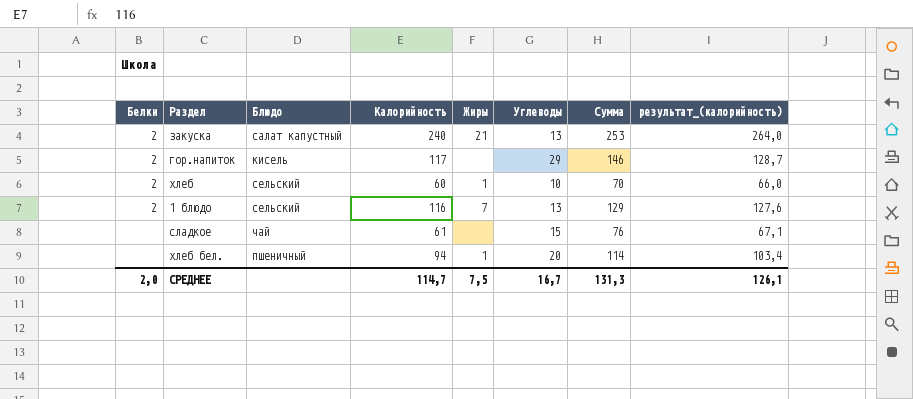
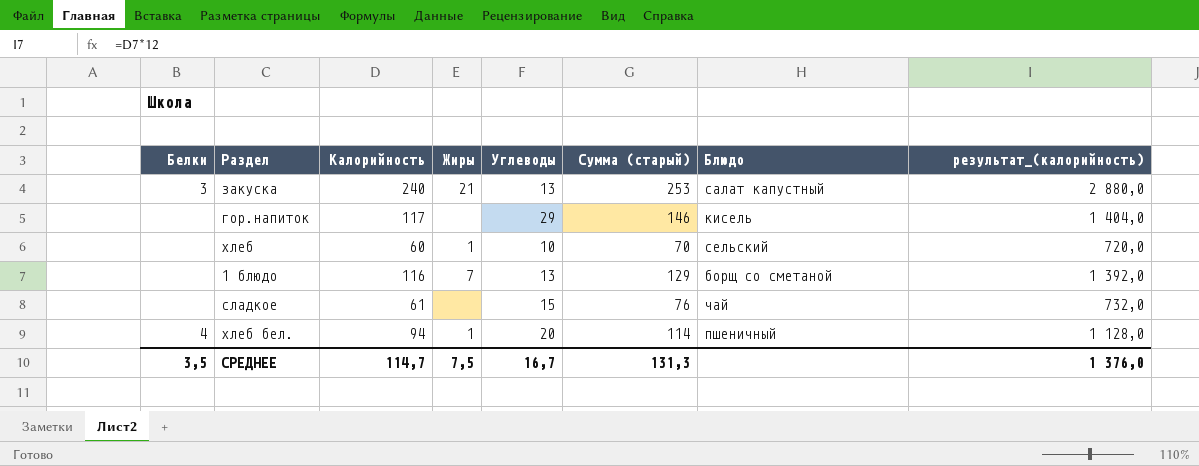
column name: Сумма -> Сумма (старый)
column Блюдо | position: 3 -> 7
column результат_(калорийность) | formula: [Калорийность] * 1,1 -> [Калорийность] * 12
закуска | Белки: 2 -> 3
гор.напиток | Белки: 2 -> none
хлеб | Белки: 2 -> none
1 блюдо | Белки: 2 -> none
1 блюдо | Блюдо: сельский -> борщ со сметаной
хлеб бел. | Белки: none -> 4
СРЕДНЕЕ | Белки: 2,0 -> 3,5
СРЕДНЕЕ | результат_(калорийность): 126,1 -> 1 376,0

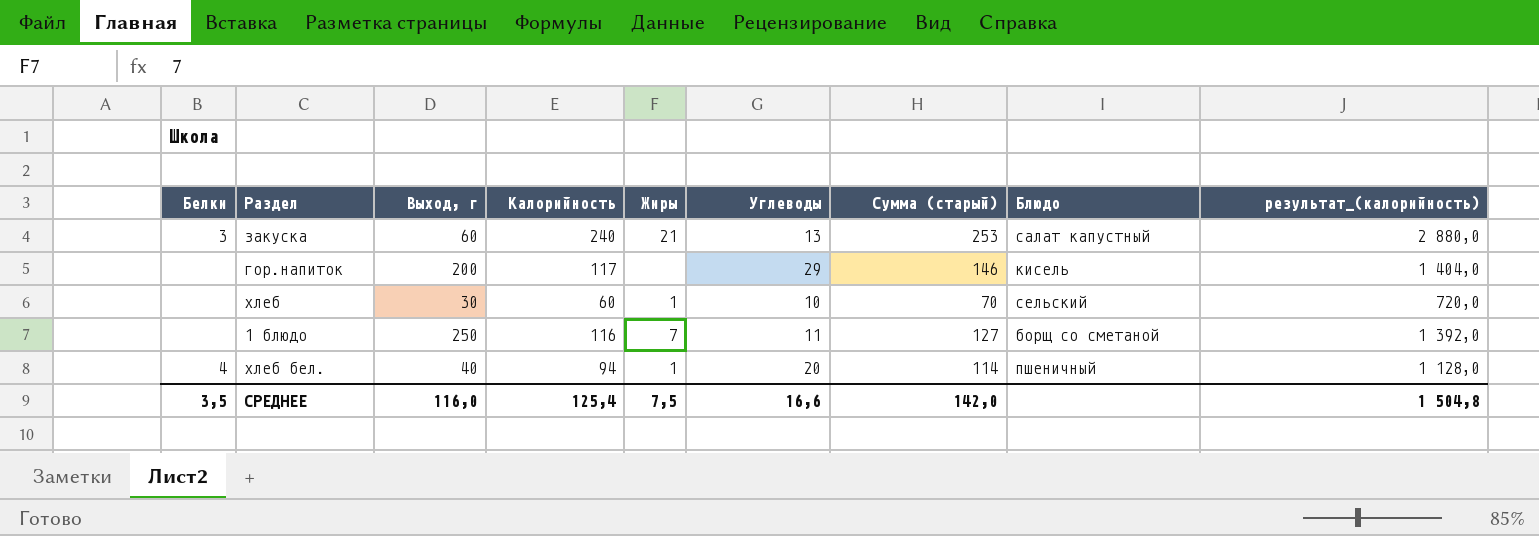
column Выход, г | position: none -> 3
row сладкое: none | 61 | none | 15 | 76 | чай | 732,0 -> none
1 блюдо | Углеводы: 13 -> 11
1 блюдо | Сумма (старый): 129 -> 127
СРЕДНЕЕ | Калорийность: 114,7 -> 125,4
СРЕДНЕЕ | Углеводы: 16,7 -> 16,6
СРЕДНЕЕ | Сумма (старый): 131,3 -> 142,0
СРЕДНЕЕ | результат_(калорийность): 1 376,0 -> 1 504,8

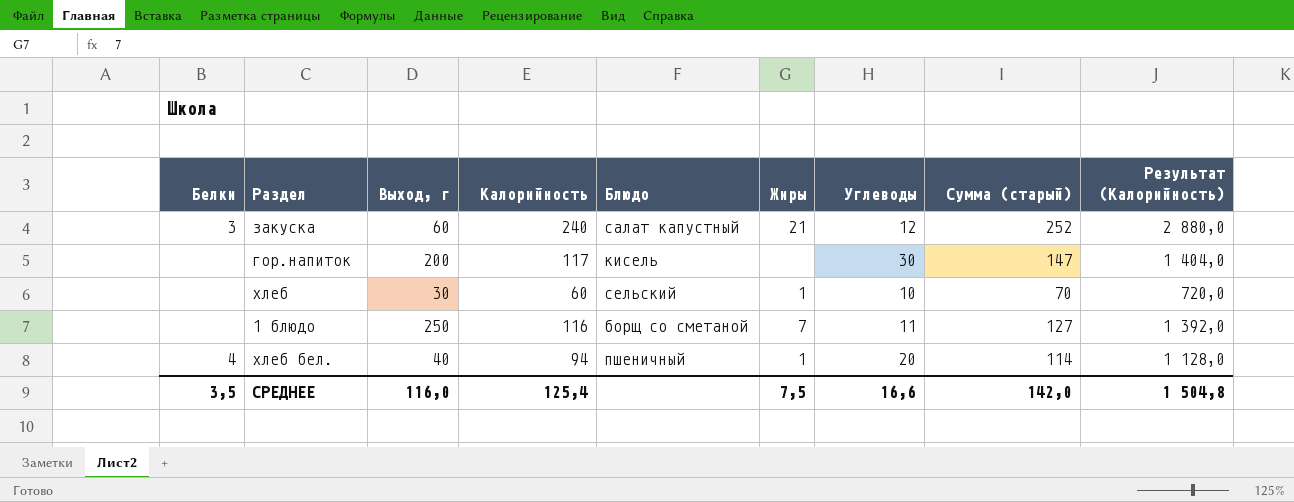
column Блюдо | position: 8 -> 5
column name: результат_(калорийность) -> Результат (Калорийность)
закуска | Углеводы: 13 -> 12
закуска | Сумма (старый): 253 -> 252
гор.напиток | Углеводы: 29 -> 30
гор.напиток | Сумма (старый): 146 -> 147

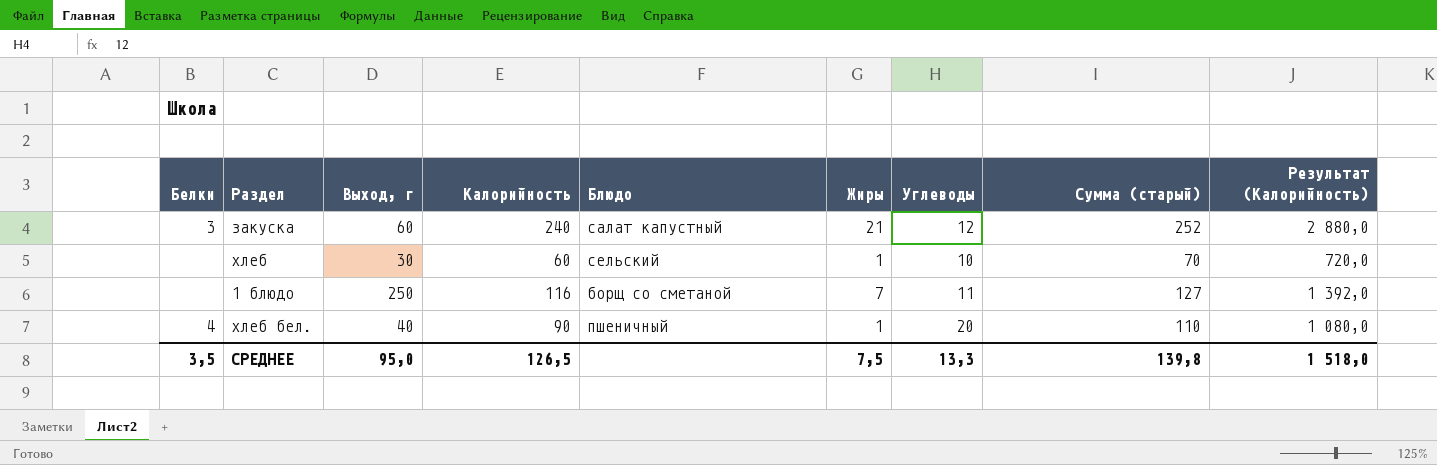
row гор.напиток: none | 200 | 117 | кисель | none | 30 | 147 | 1 404,0 -> none
хлеб бел. | Калорийность: 94 -> 90
хлеб бел. | Сумма (старый): 114 -> 110
хлеб бел. | Результат (Калорийность): 1 128,0 -> 1 080,0
СРЕДНЕЕ | Выход, г: 116,0 -> 95,0
СРЕДНЕЕ | Калорийность: 125,4 -> 126,5
СРЕДНЕЕ | Углеводы: 16,6 -> 13,3
СРЕДНЕЕ | Сумма (старый): 142,0 -> 139,8
СРЕДНЕЕ | Результат (Калорийность): 1 504,8 -> 1 518,0

